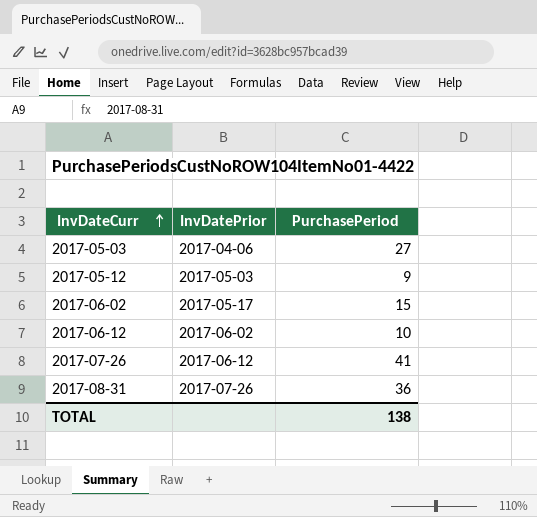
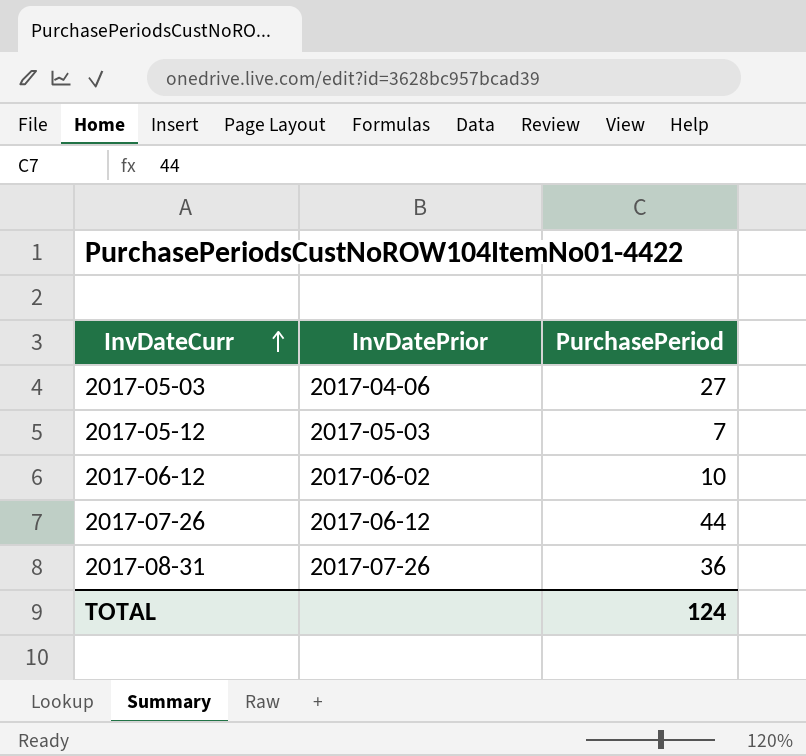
row 2017-06-02: 2017-05-17 | 15 -> none
2017-05-12 | PurchasePeriod: 9 -> 7
2017-07-26 | PurchasePeriod: 41 -> 44
TOTAL | PurchasePeriod: 138 -> 124

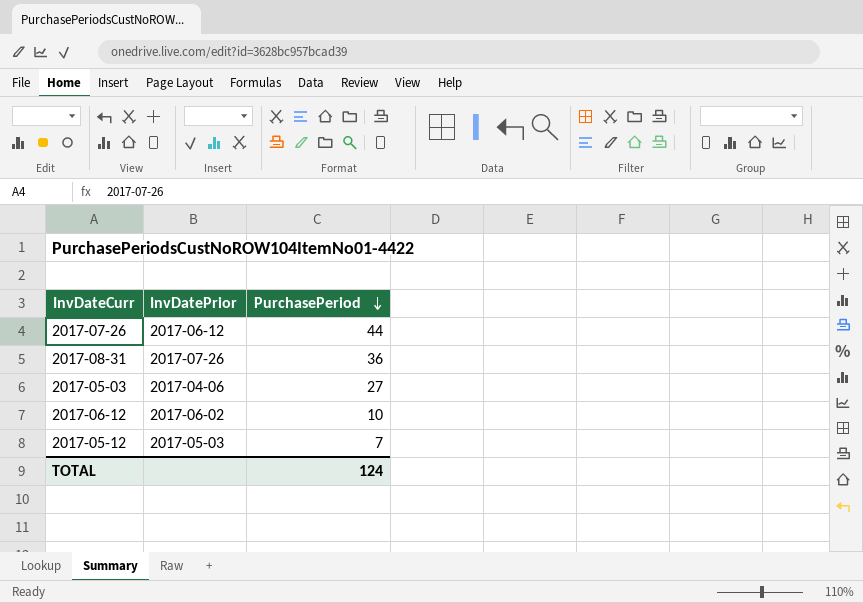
row order: InvDateCurr ascending -> PurchasePeriod descending

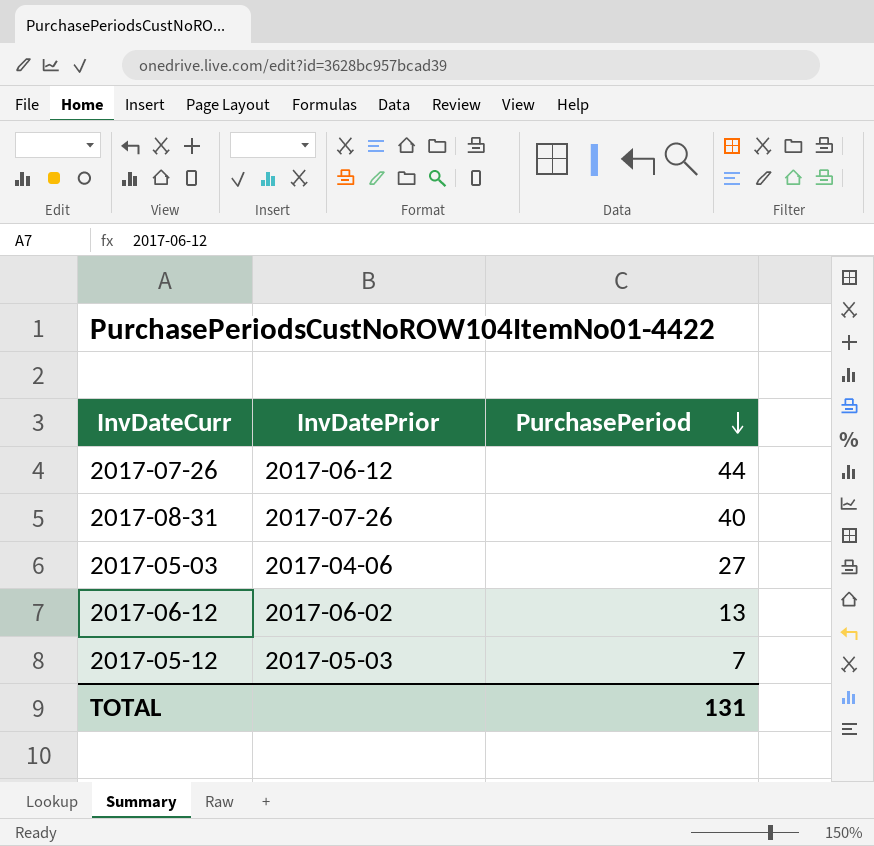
2017-08-31 | PurchasePeriod: 36 -> 40
2017-06-12 | PurchasePeriod: 10 -> 13
TOTAL | PurchasePeriod: 124 -> 131

